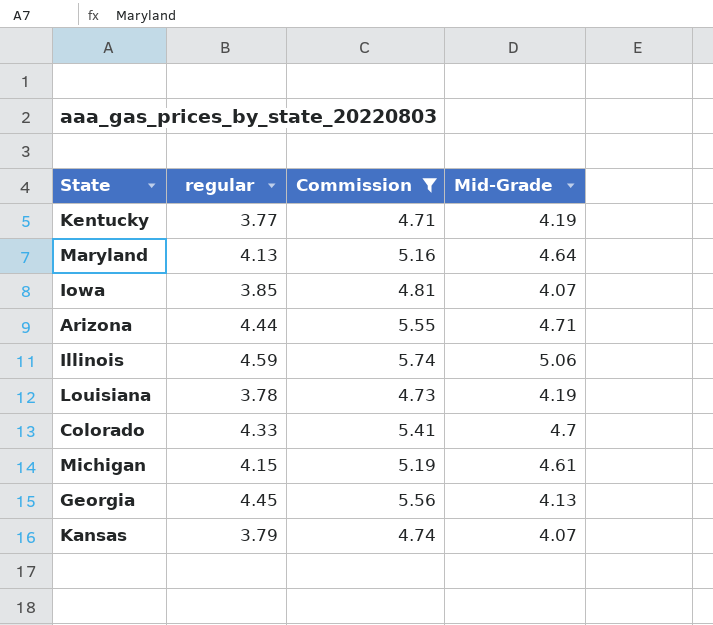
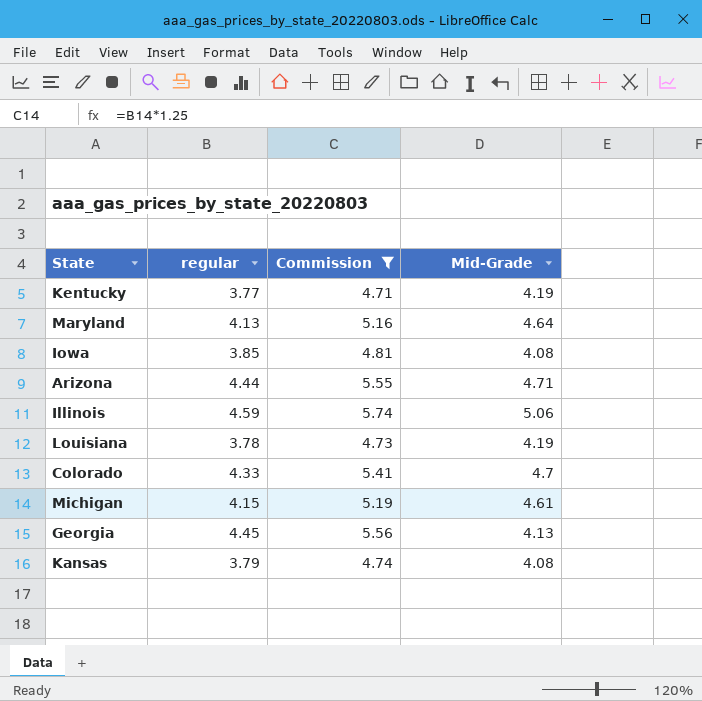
Iowa | Mid-Grade: 4.07 -> 4.08
Kansas | Mid-Grade: 4.07 -> 4.08

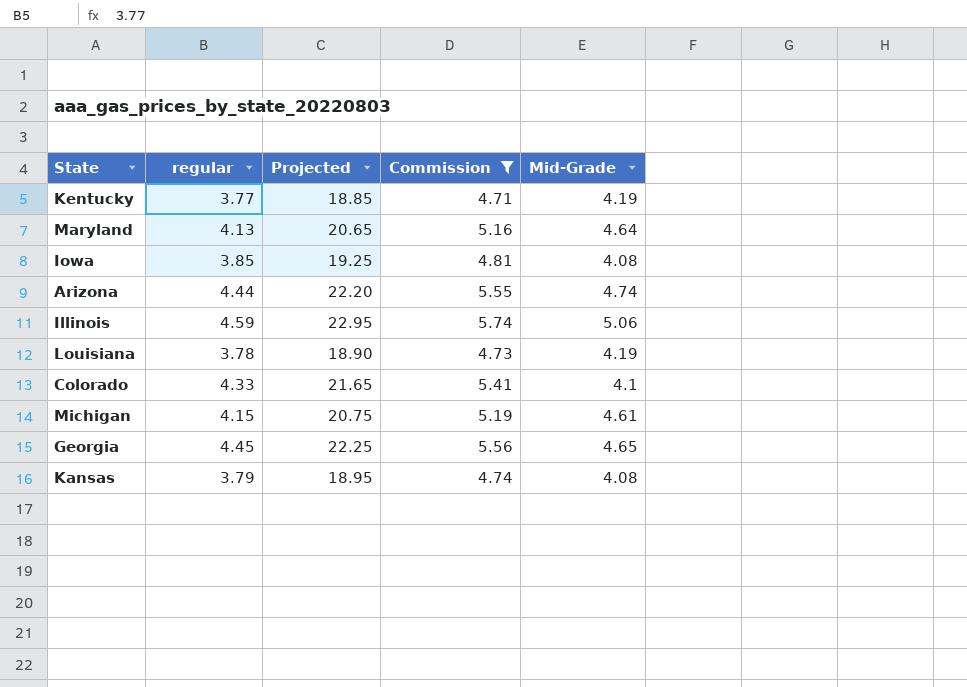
column Projected | formula: none -> [regular] * 5
Arizona | Mid-Grade: 4.71 -> 4.74
Colorado | Mid-Grade: 4.7 -> 4.1
Georgia | Mid-Grade: 4.13 -> 4.65

